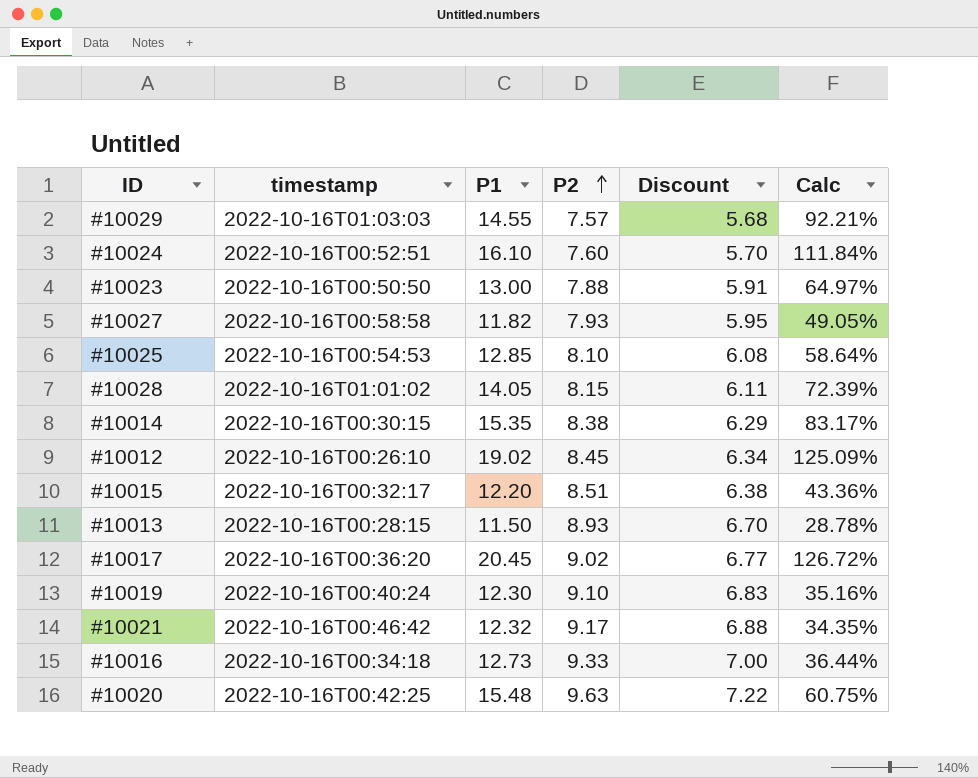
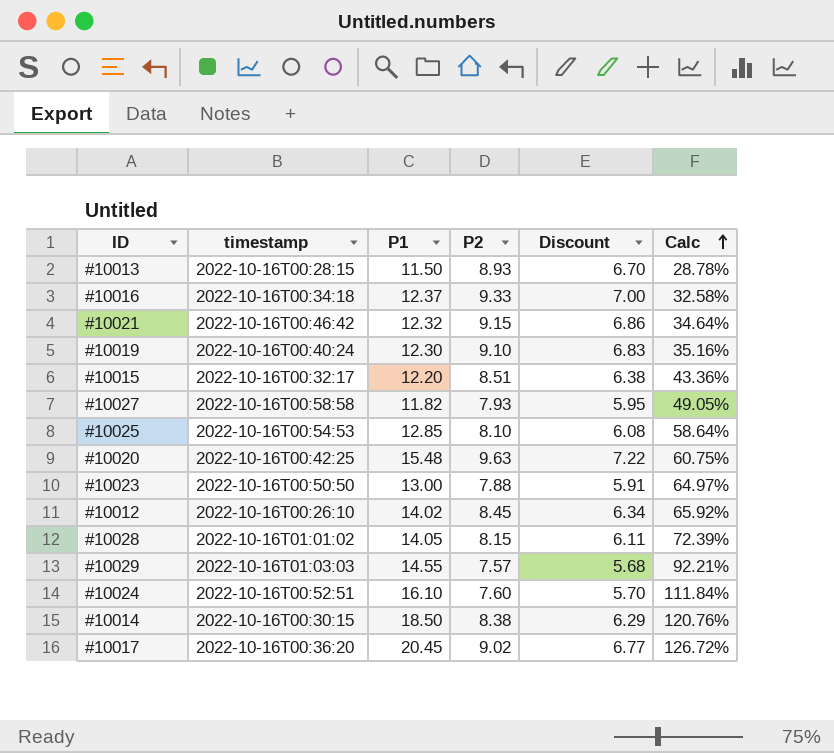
row order: P2 ascending -> Calc ascending
#10016 | P1: 12.73 -> 12.37
#10016 | Calc: 36.44% -> 32.58%
#10021 | P2: 9.17 -> 9.15
#10021 | Discount: 6.88 -> 6.86
#10021 | Calc: 34.35% -> 34.64%
#10012 | P1: 19.02 -> 14.02
#10012 | Calc: 125.09% -> 65.92%
#10014 | P1: 15.35 -> 18.50
#10014 | Calc: 83.17% -> 120.76%

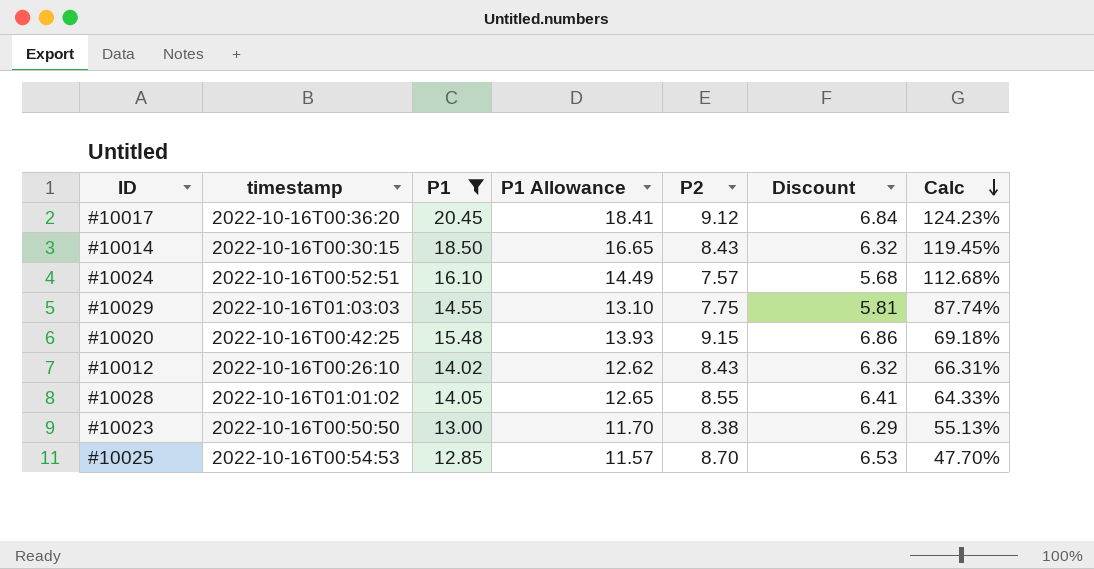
filter: none -> P1 >= 12.85
row order: Calc ascending -> Calc descending
column P1 Allowance | formula: none -> [P1] * 0.9
#10017 | P2: 9.02 -> 9.12
#10017 | Discount: 6.77 -> 6.84
#10017 | Calc: 126.72% -> 124.23%
#10014 | P2: 8.38 -> 8.43
#10014 | Discount: 6.29 -> 6.32
#10014 | Calc: 120.76% -> 119.45%
#10024 | P2: 7.60 -> 7.57
#10024 | Discount: 5.70 -> 5.68
#10024 | Calc: 111.84% -> 112.68%
#10029 | P2: 7.57 -> 7.75
#10029 | Discount: 5.68 -> 5.81
#10029 | Calc: 92.21% -> 87.74%
#10020 | P2: 9.63 -> 9.15
#10020 | Discount: 7.22 -> 6.86
#10020 | Calc: 60.75% -> 69.18%
#10012 | P2: 8.45 -> 8.43
#10012 | Discount: 6.34 -> 6.32
#10012 | Calc: 65.92% -> 66.31%
#10028 | P2: 8.15 -> 8.55
#10028 | Discount: 6.11 -> 6.41
#10028 | Calc: 72.39% -> 64.33%
#10023 | P2: 7.88 -> 8.38
#10023 | Discount: 5.91 -> 6.29
#10023 | Calc: 64.97% -> 55.13%
#10025 | P2: 8.10 -> 8.70
#10025 | Discount: 6.08 -> 6.53
#10025 | Calc: 58.64% -> 47.70%

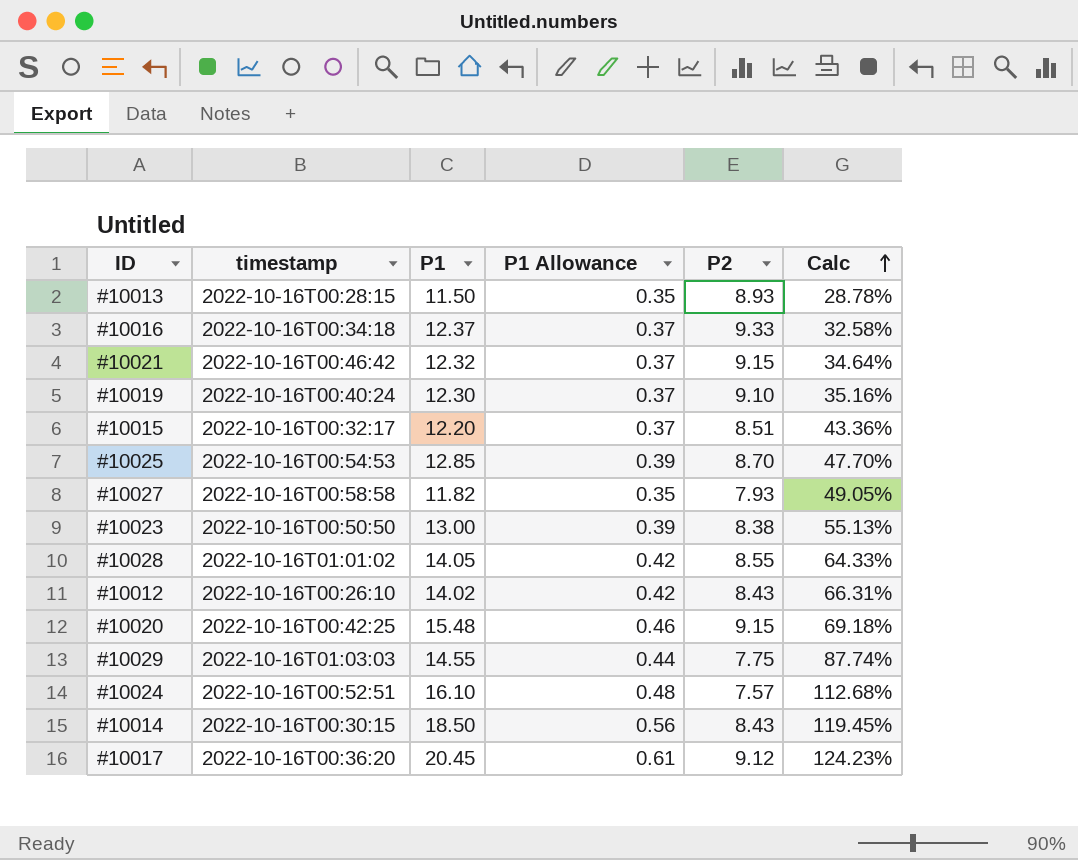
filter: P1 >= 12.85 -> none
row order: Calc descending -> Calc ascending
column Discount | formula: [P2] * 0.75 -> none
column P1 Allowance | formula: [P1] * 0.9 -> [P1] * 0.03

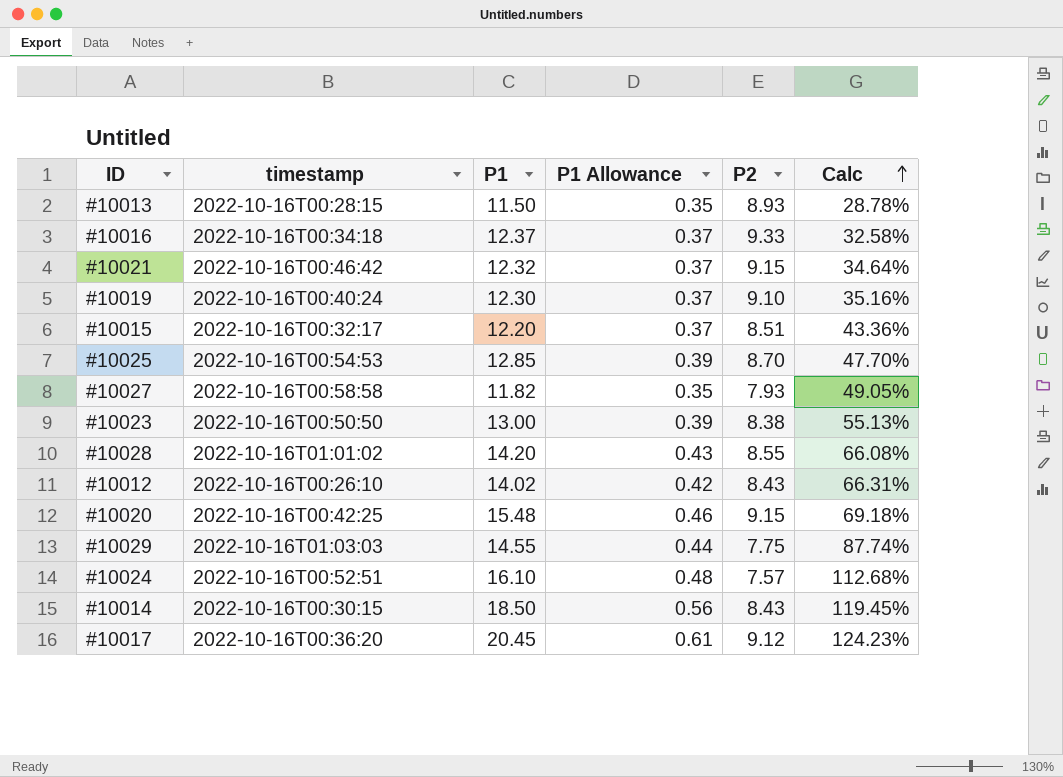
#10028 | P1: 14.05 -> 14.20
#10028 | P1 Allowance: 0.42 -> 0.43
#10028 | Calc: 64.33% -> 66.08%

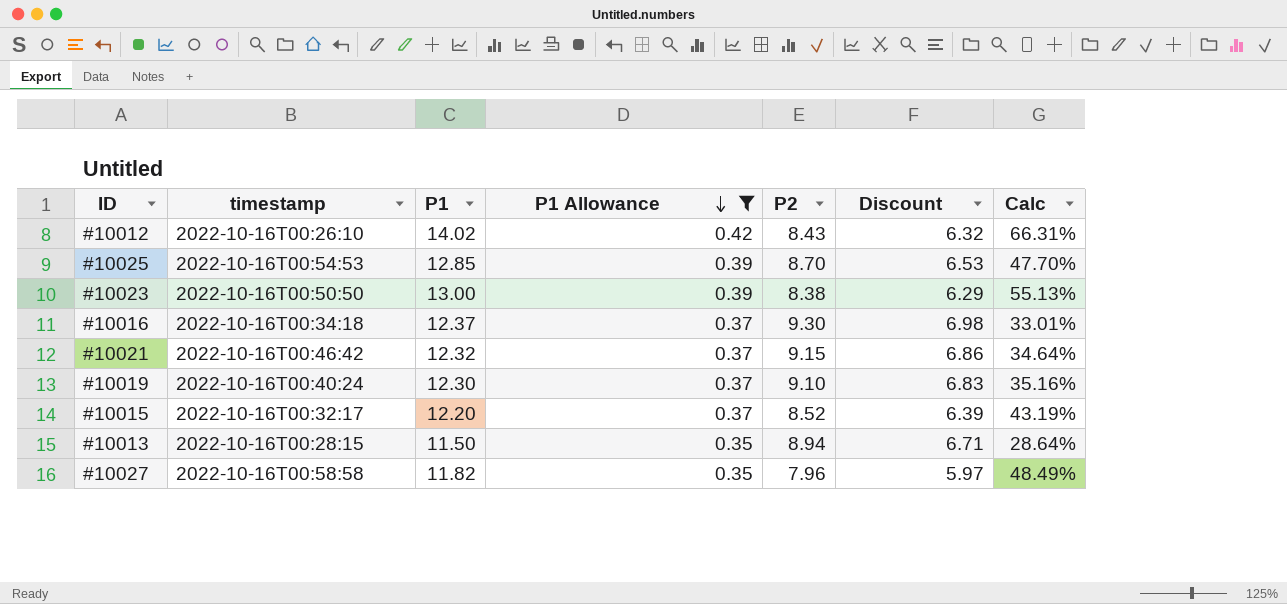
filter: none -> P1 Allowance <= 0.42
row order: Calc ascending -> P1 Allowance descending
column Discount | formula: none -> [P2] * 0.75
#10016 | P2: 9.33 -> 9.30
#10016 | Calc: 32.58% -> 33.01%
#10015 | P2: 8.51 -> 8.52
#10015 | Calc: 43.36% -> 43.19%
#10013 | P2: 8.93 -> 8.94
#10013 | Calc: 28.78% -> 28.64%
#10027 | P2: 7.93 -> 7.96
#10027 | Calc: 49.05% -> 48.49%

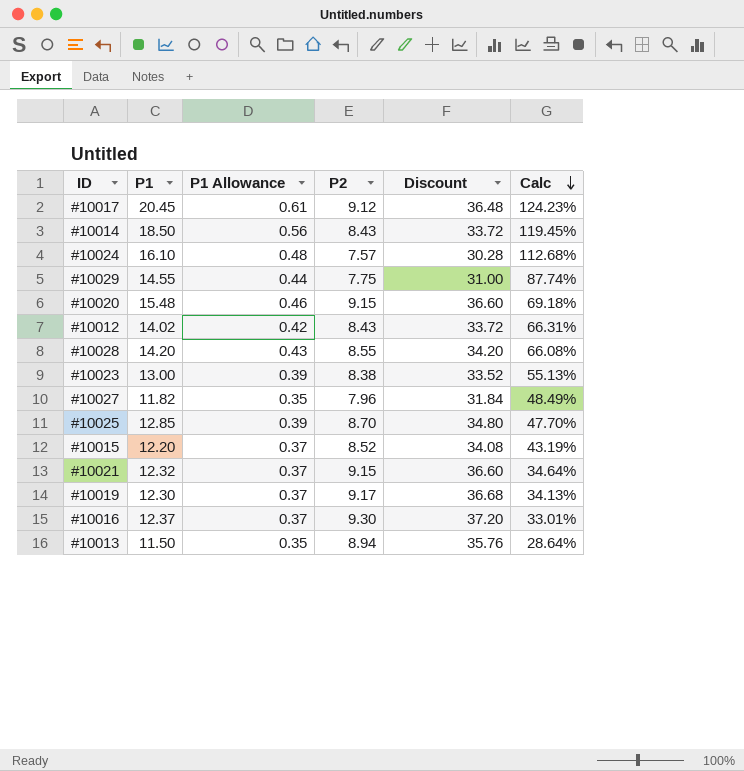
filter: P1 Allowance <= 0.42 -> none
row order: P1 Allowance descending -> Calc descending
column timestamp | position: 2 -> none
column Discount | formula: [P2] * 0.75 -> [P2] * 4
#10019 | P2: 9.10 -> 9.17
#10019 | Calc: 35.16% -> 34.13%

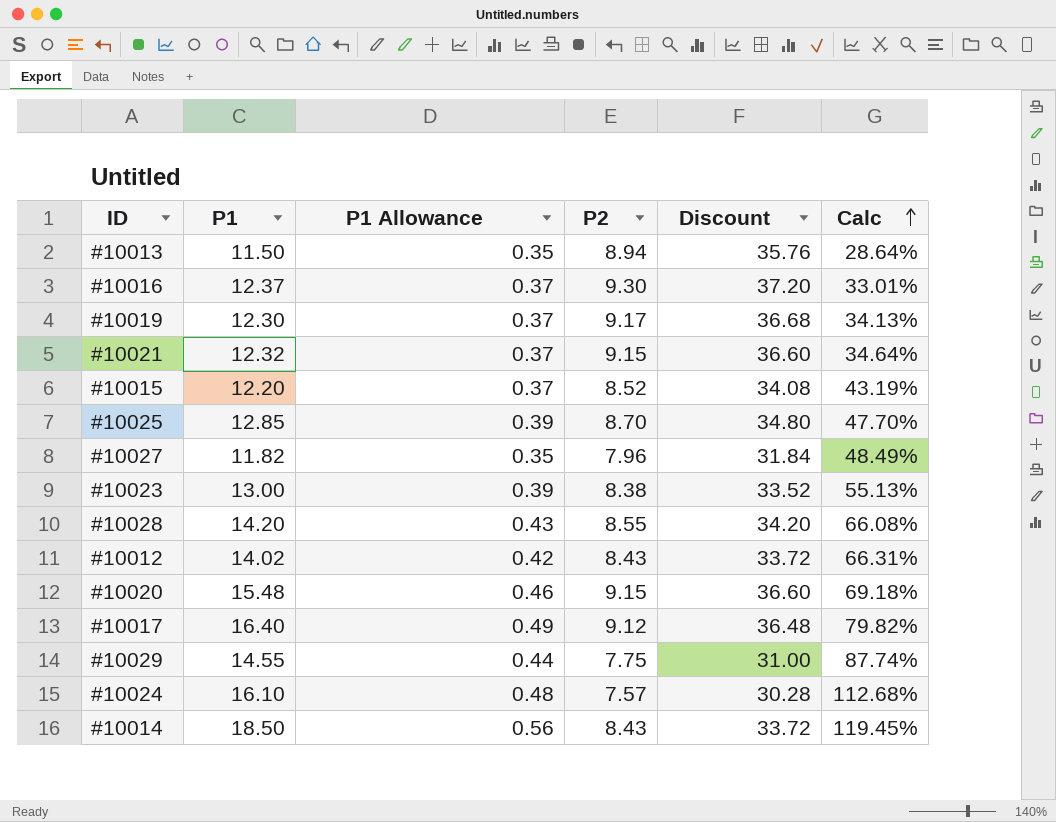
row order: Calc descending -> Calc ascending
#10017 | P1: 20.45 -> 16.40
#10017 | P1 Allowance: 0.61 -> 0.49
#10017 | Calc: 124.23% -> 79.82%

